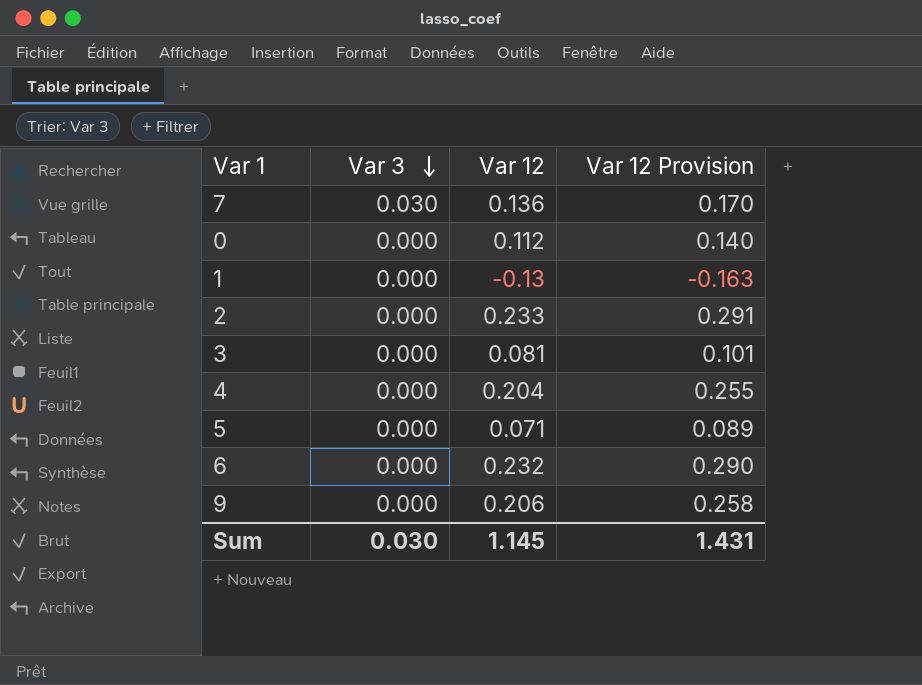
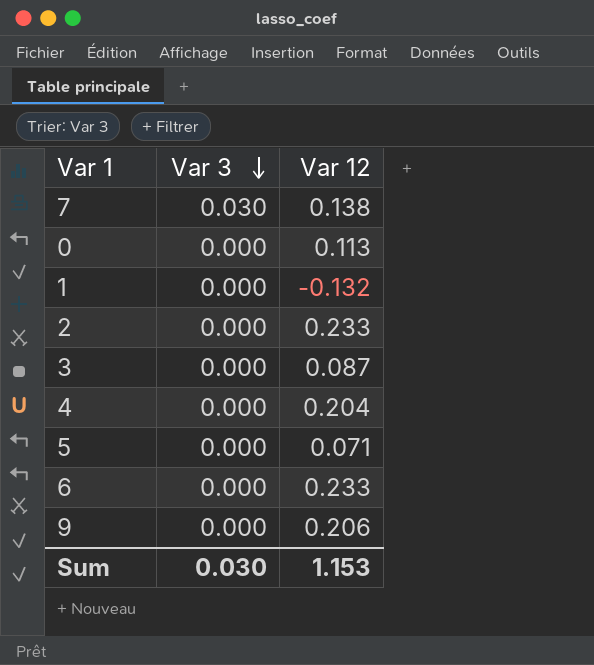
column Var 12 Provision | formula: [Var 12] * 1.25 -> none
7 | Var 12: 0.136 -> 0.138
0 | Var 12: 0.112 -> 0.113
1 | Var 12: -0.13 -> -0.132
3 | Var 12: 0.081 -> 0.087
6 | Var 12: 0.232 -> 0.233
Sum | Var 12: 1.145 -> 1.153

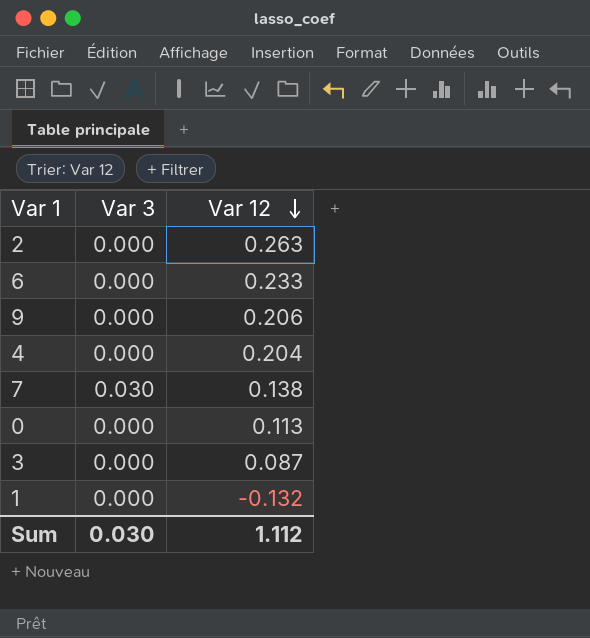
row order: Var 3 descending -> Var 12 descending
row 5: 0.000 | 0.071 -> none
2 | Var 12: 0.233 -> 0.263
Sum | Var 12: 1.153 -> 1.112

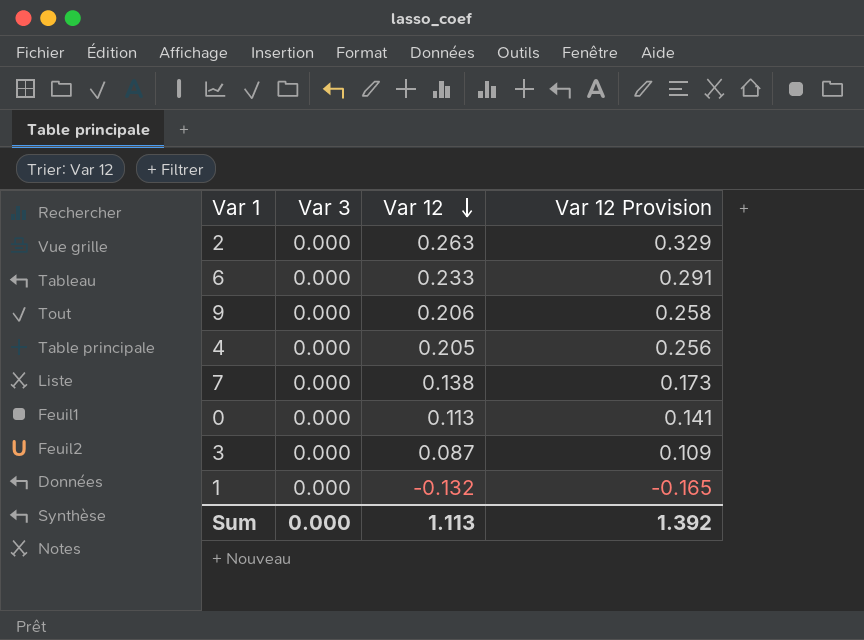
column Var 12 Provision | formula: none -> [Var 12] * 1.25
4 | Var 12: 0.204 -> 0.205
7 | Var 3: 0.030 -> 0.000
Sum | Var 3: 0.030 -> 0.000
Sum | Var 12: 1.112 -> 1.113

